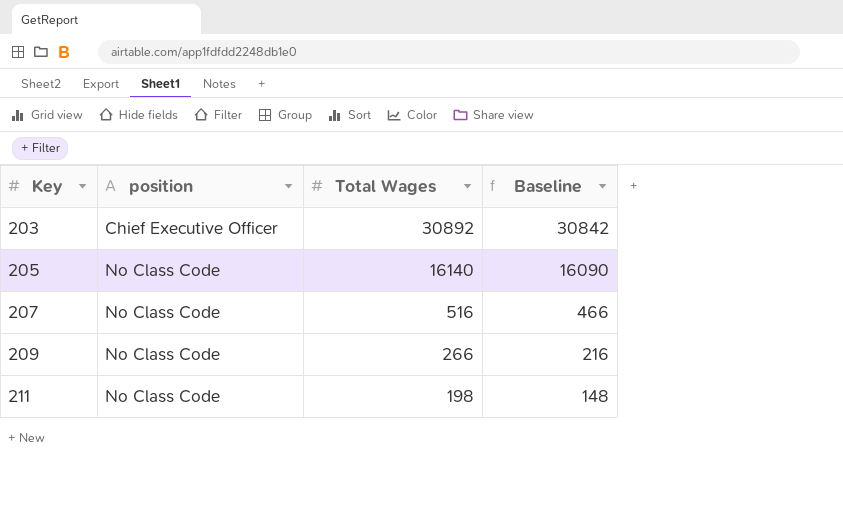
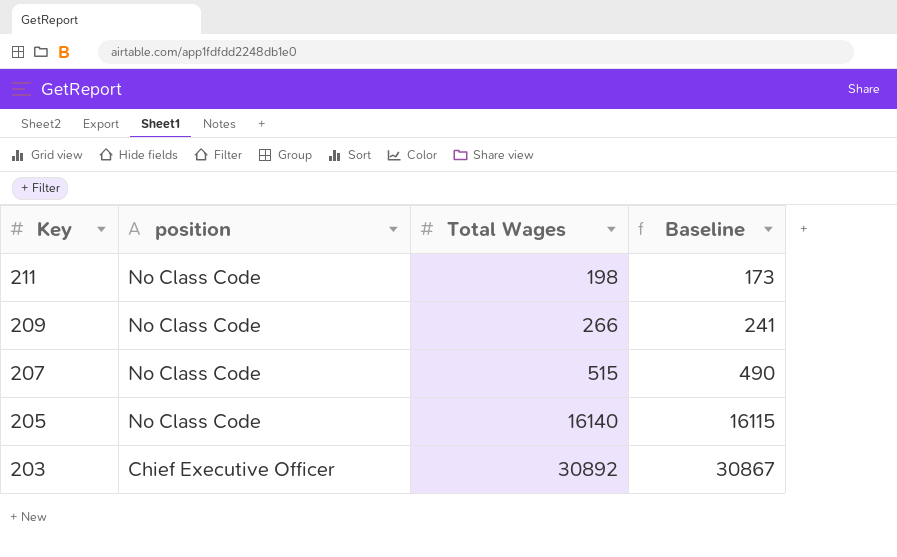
row order: Key ascending -> Key descending
column Baseline | formula: [Total Wages] - 50 -> [Total Wages] - 25
207 | Total Wages: 516 -> 515

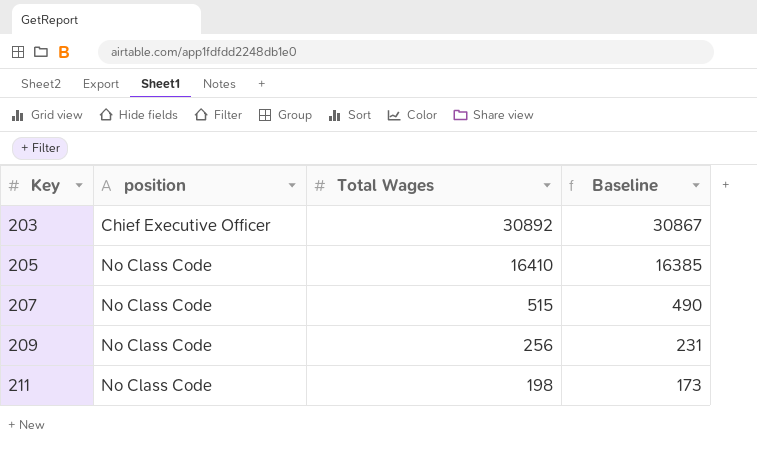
row order: Key descending -> Key ascending
205 | Total Wages: 16140 -> 16410
205 | Baseline: 16115 -> 16385
209 | Total Wages: 266 -> 256
209 | Baseline: 241 -> 231

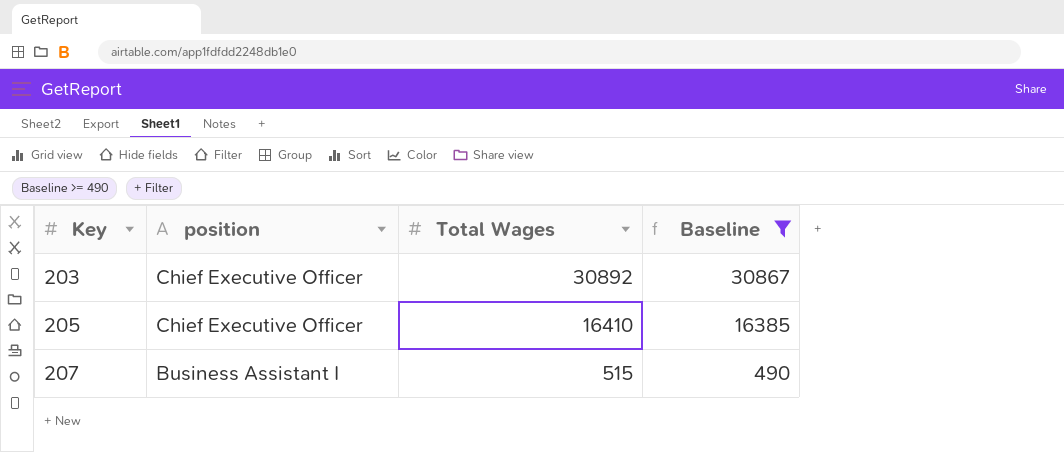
filter: none -> Baseline >= 490
205 | position: No Class Code -> Chief Executive Officer
207 | position: No Class Code -> Business Assistant I

